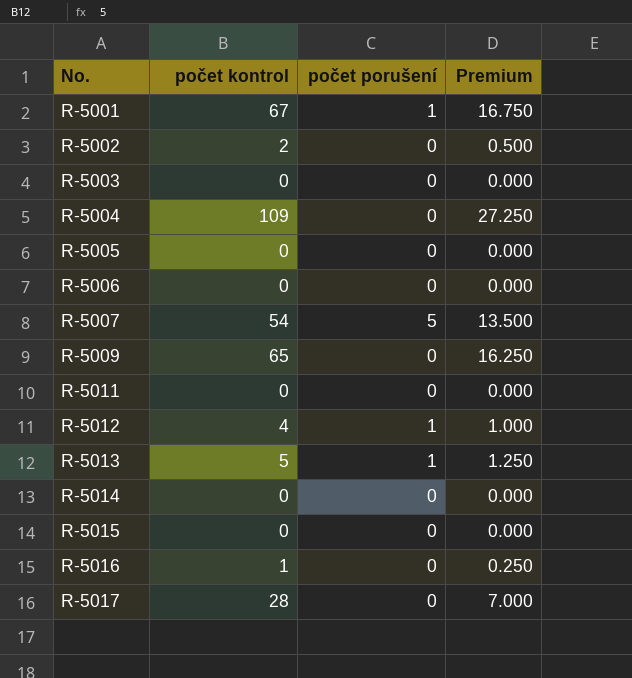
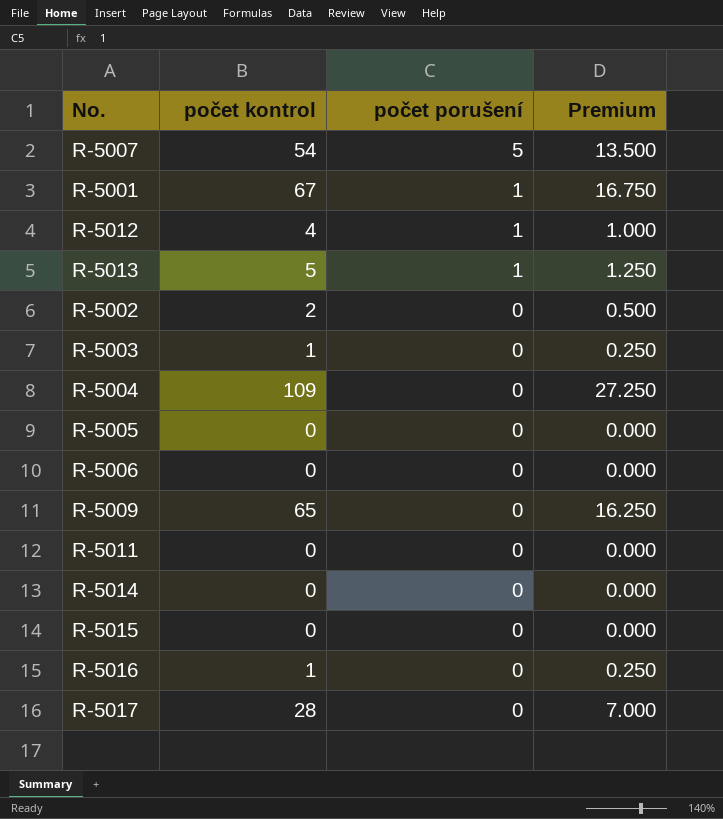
row order: No. ascending -> počet porušení descending
R-5003 | počet kontrol: 0 -> 1
R-5003 | Premium: 0.000 -> 0.250

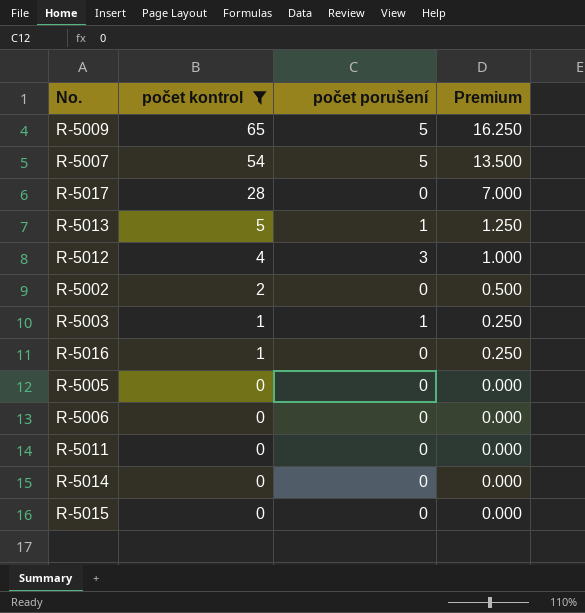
filter: none -> počet kontrol <= 65
row order: počet porušení descending -> počet kontrol descending
R-5009 | počet porušení: 0 -> 5
R-5012 | počet porušení: 1 -> 3
R-5003 | počet porušení: 0 -> 1

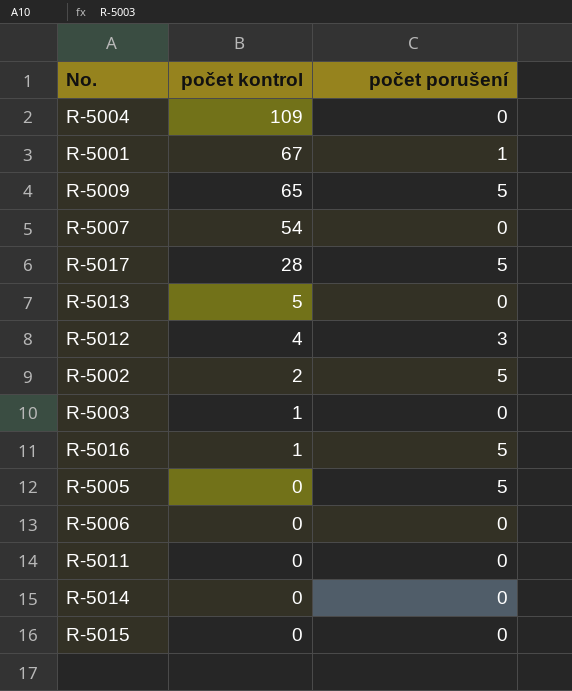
filter: počet kontrol <= 65 -> none
column Premium | formula: [počet kontrol] * 0.25 -> none
R-5007 | počet porušení: 5 -> 0
R-5017 | počet porušení: 0 -> 5
R-5013 | počet porušení: 1 -> 0
R-5002 | počet porušení: 0 -> 5
R-5003 | počet porušení: 1 -> 0
R-5016 | počet porušení: 0 -> 5
R-5005 | počet porušení: 0 -> 5

